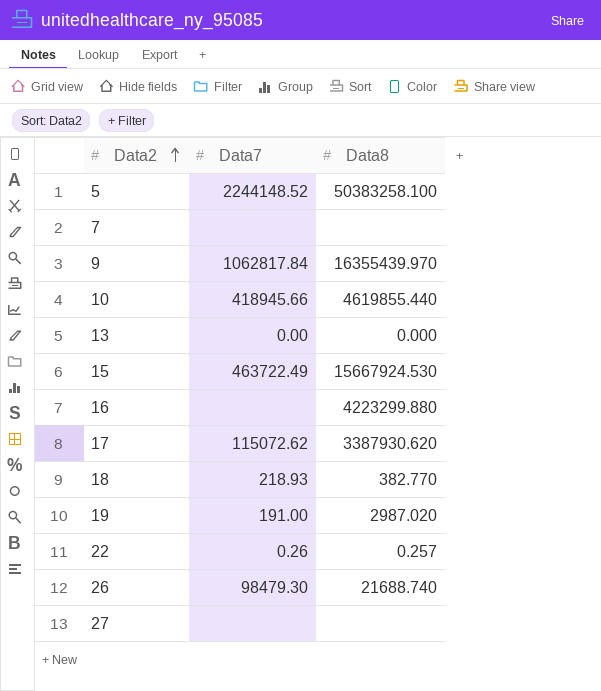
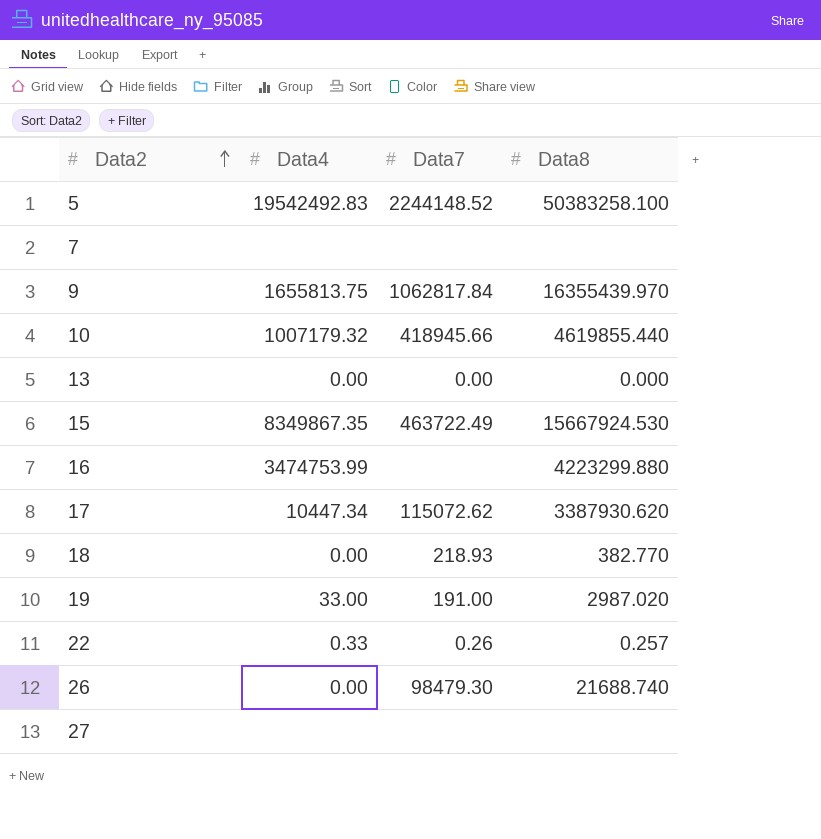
column Data4 | position: none -> 2

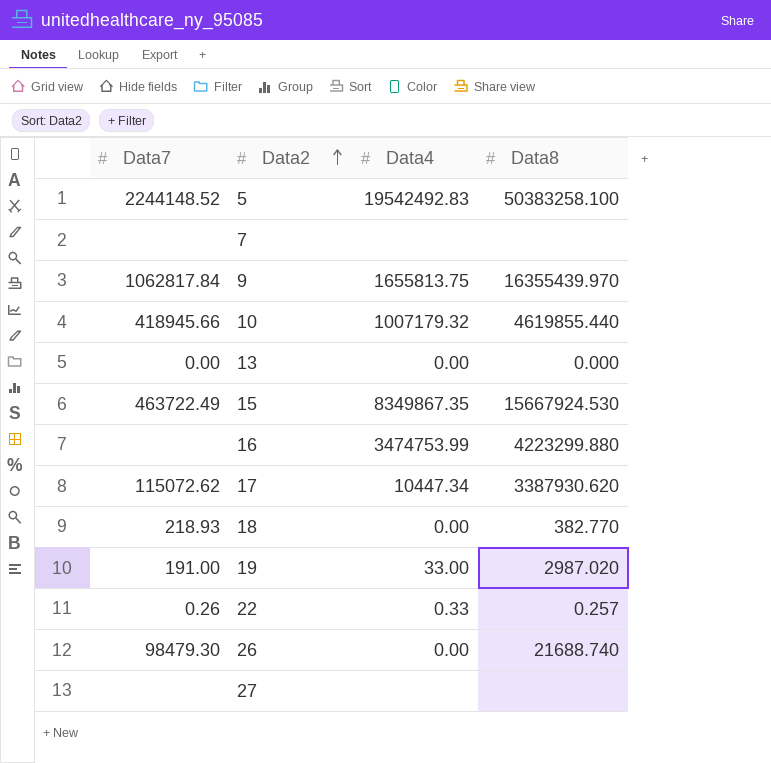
column Data7 | position: 3 -> 1

